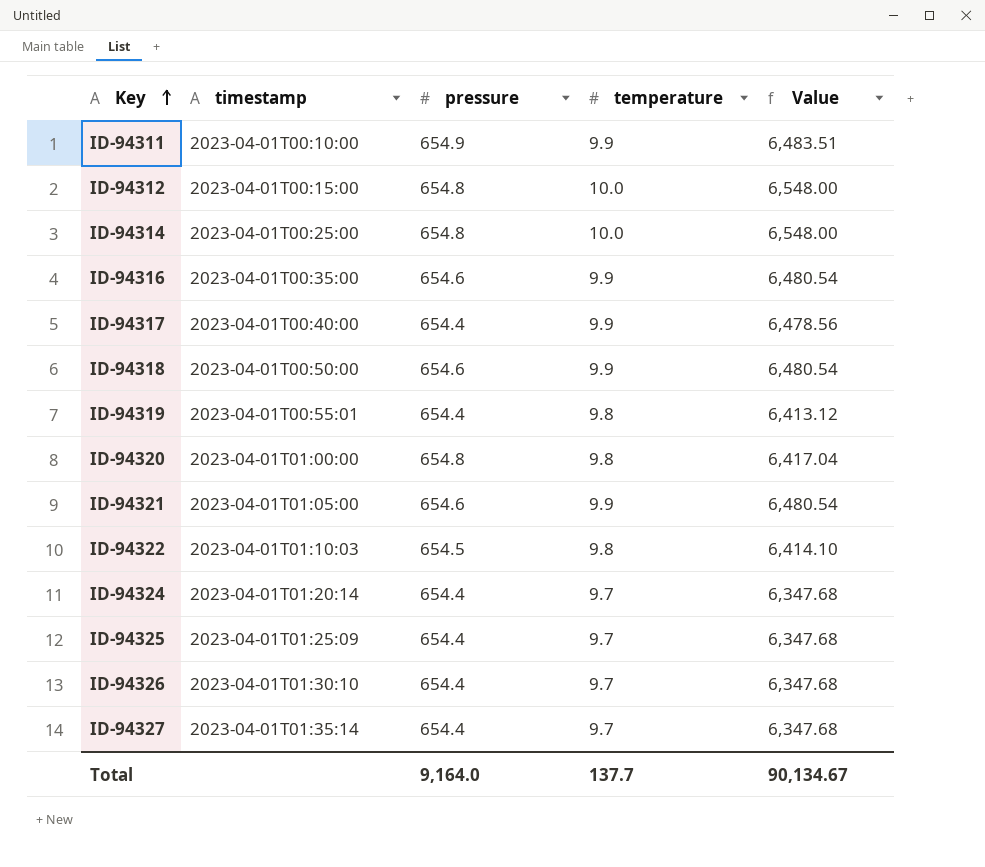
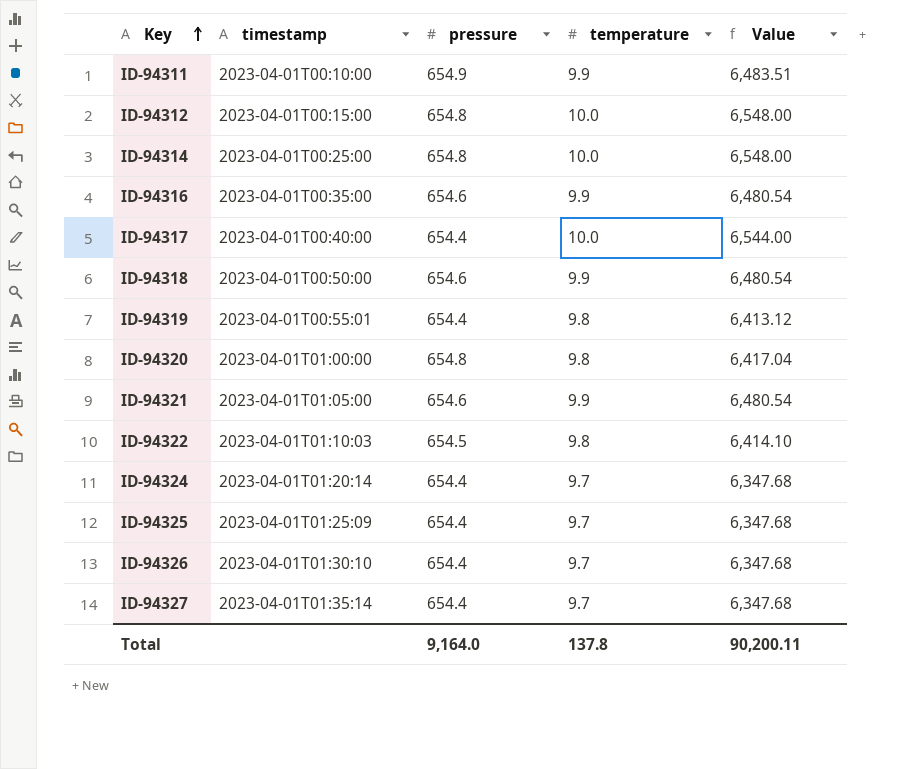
ID-94317 | temperature: 9.9 -> 10.0
ID-94317 | Value: 6,478.56 -> 6,544.00
Total | temperature: 137.7 -> 137.8
Total | Value: 90,134.67 -> 90,200.11

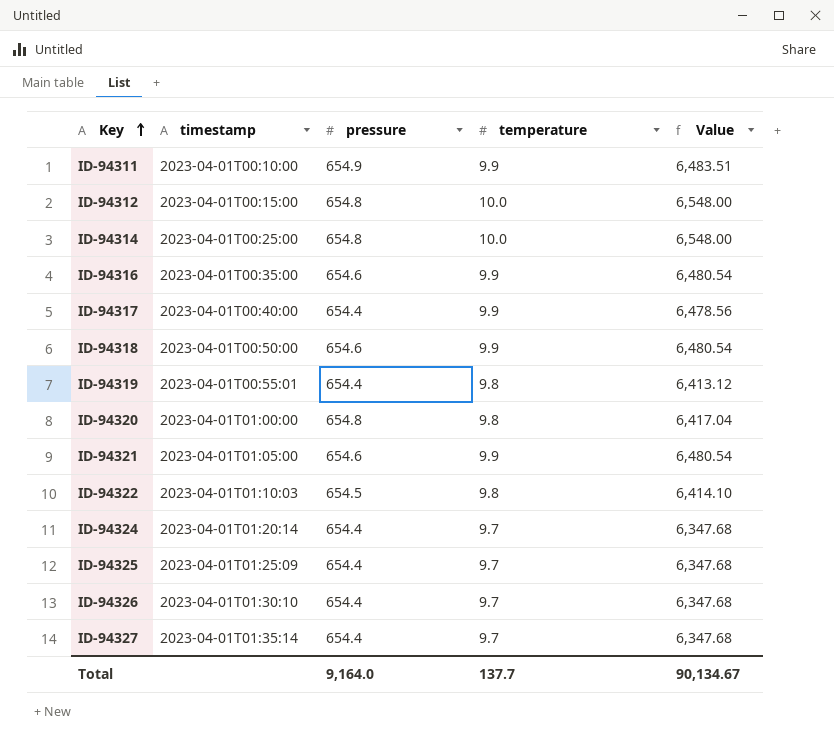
ID-94317 | temperature: 10.0 -> 9.9
ID-94317 | Value: 6,544.00 -> 6,478.56
Total | temperature: 137.8 -> 137.7
Total | Value: 90,200.11 -> 90,134.67

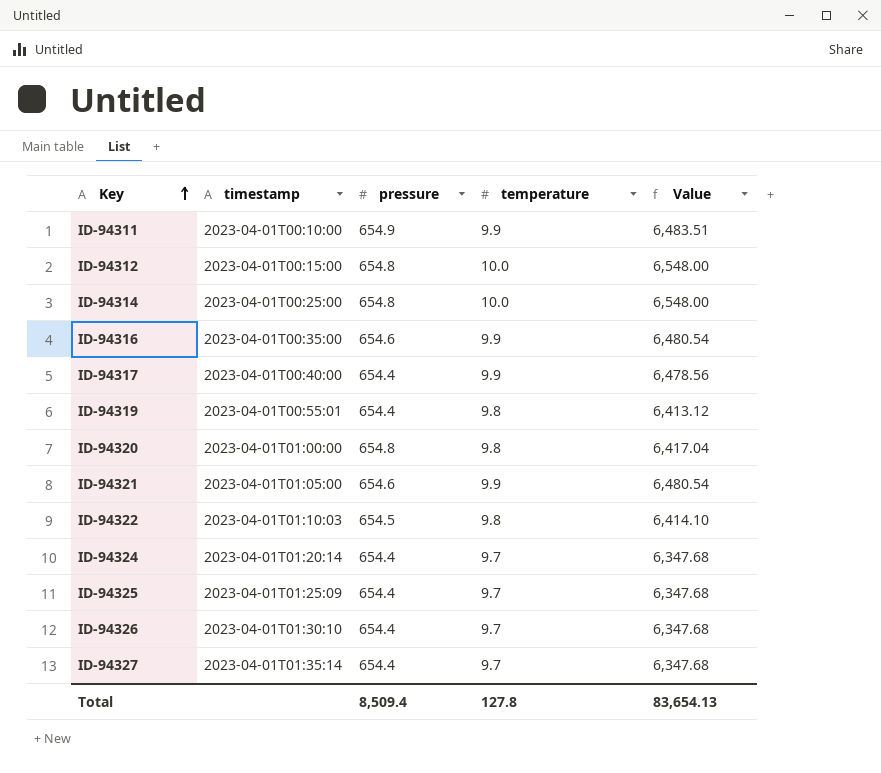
row ID-94318: 2023-04-01T00:50:00 | 654.6 | 9.9 | 6,480.54 -> none
Total | pressure: 9,164.0 -> 8,509.4
Total | temperature: 137.7 -> 127.8
Total | Value: 90,134.67 -> 83,654.13

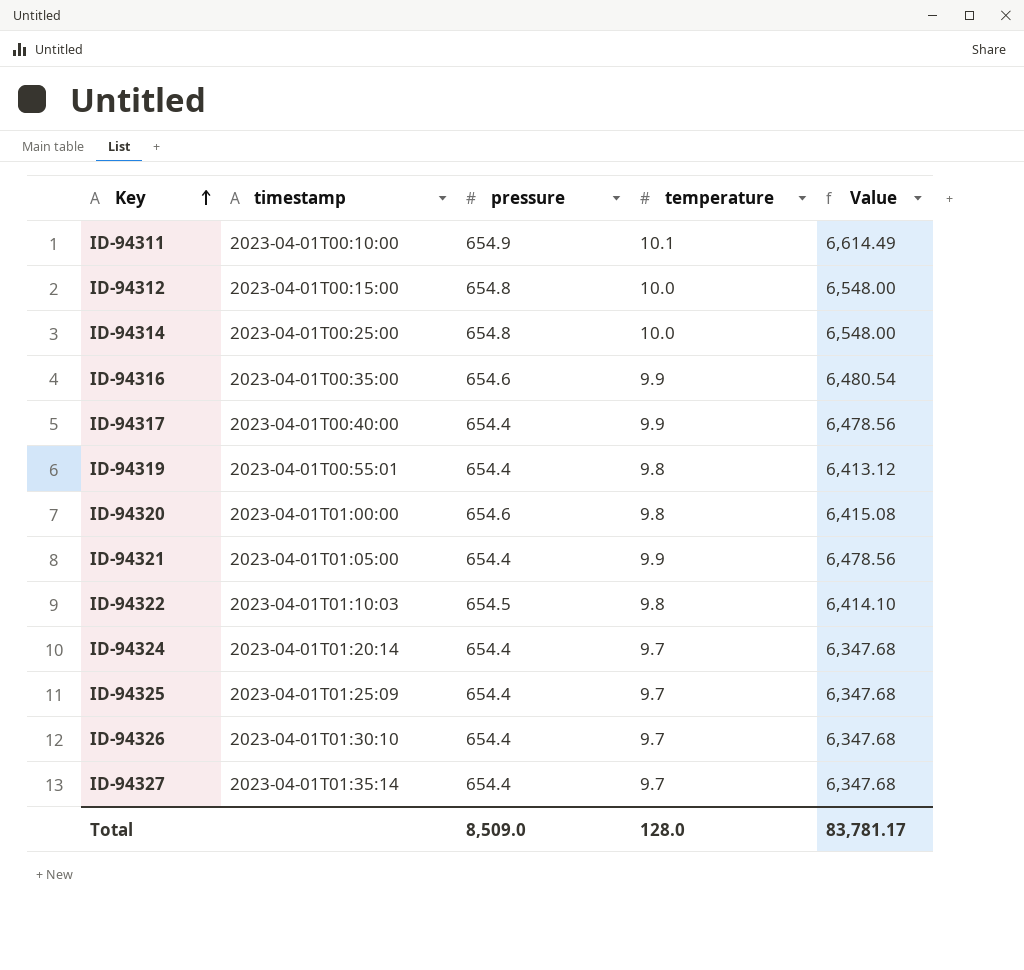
ID-94311 | temperature: 9.9 -> 10.1
ID-94311 | Value: 6,483.51 -> 6,614.49
ID-94320 | pressure: 654.8 -> 654.6
ID-94320 | Value: 6,417.04 -> 6,415.08
ID-94321 | pressure: 654.6 -> 654.4
ID-94321 | Value: 6,480.54 -> 6,478.56
Total | pressure: 8,509.4 -> 8,509.0
Total | temperature: 127.8 -> 128.0
Total | Value: 83,654.13 -> 83,781.17

